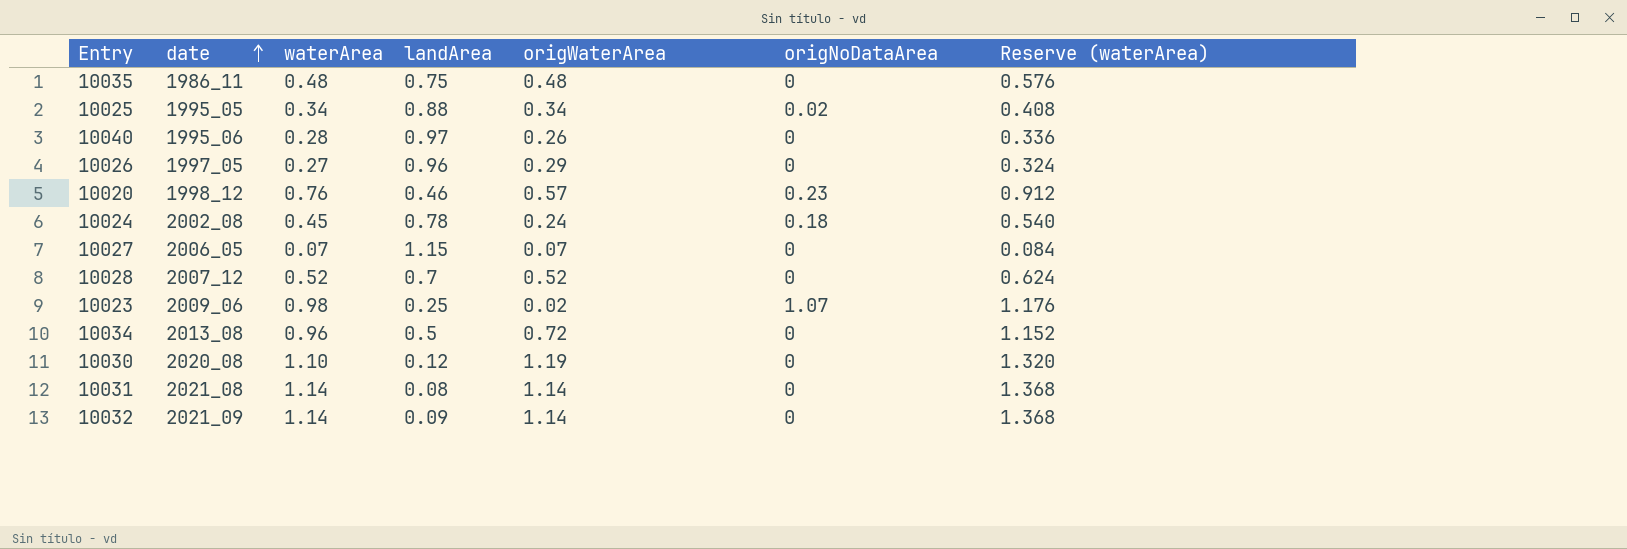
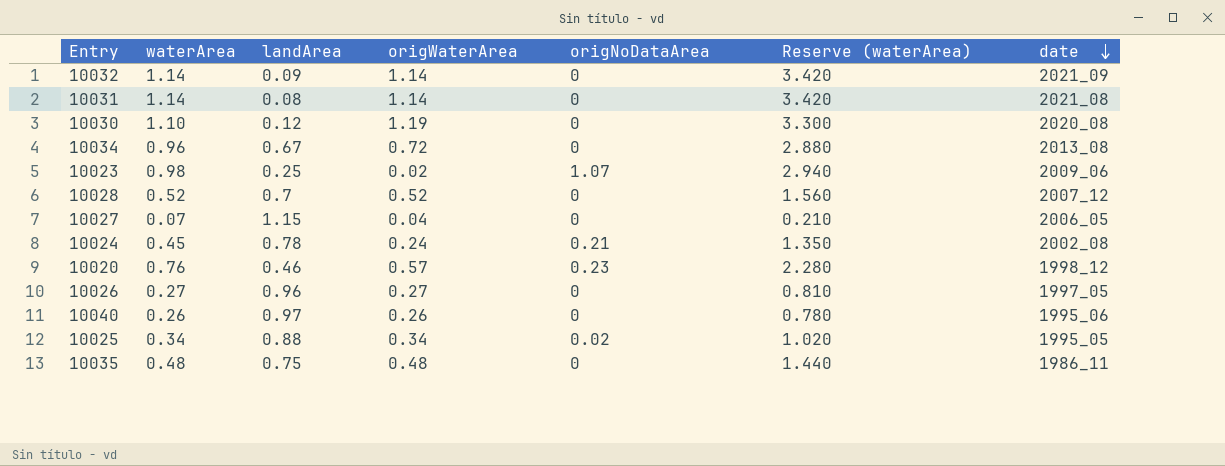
row order: date ascending -> date descending
column Reserve (waterArea) | formula: [waterArea] * 1.2 -> [waterArea] * 3
column date | position: 2 -> 7
10034 | landArea: 0.5 -> 0.67
10027 | origWaterArea: 0.07 -> 0.04
10024 | origNoDataArea: 0.18 -> 0.21
10026 | origWaterArea: 0.29 -> 0.27
10040 | waterArea: 0.28 -> 0.26

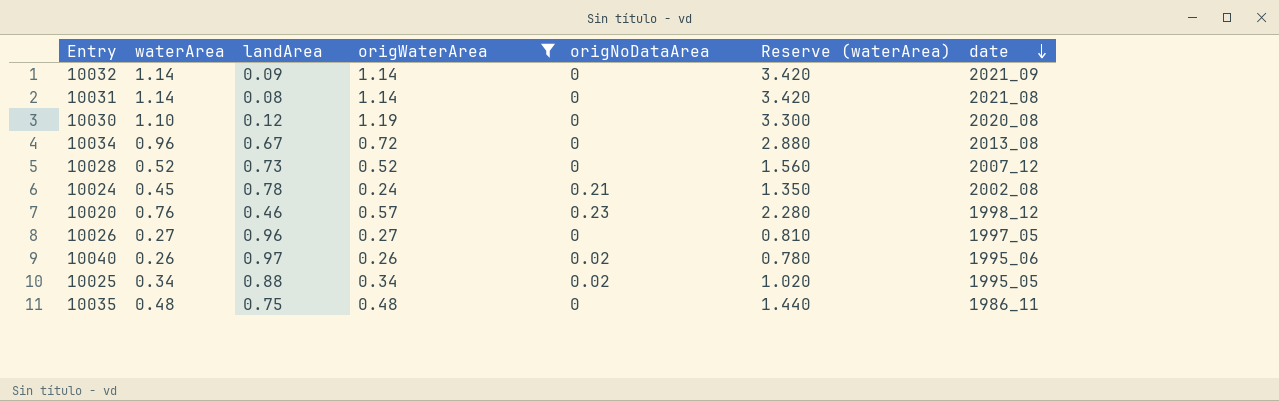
filter: none -> origWaterArea >= 0.24
10028 | landArea: 0.7 -> 0.73
10040 | origNoDataArea: 0 -> 0.02

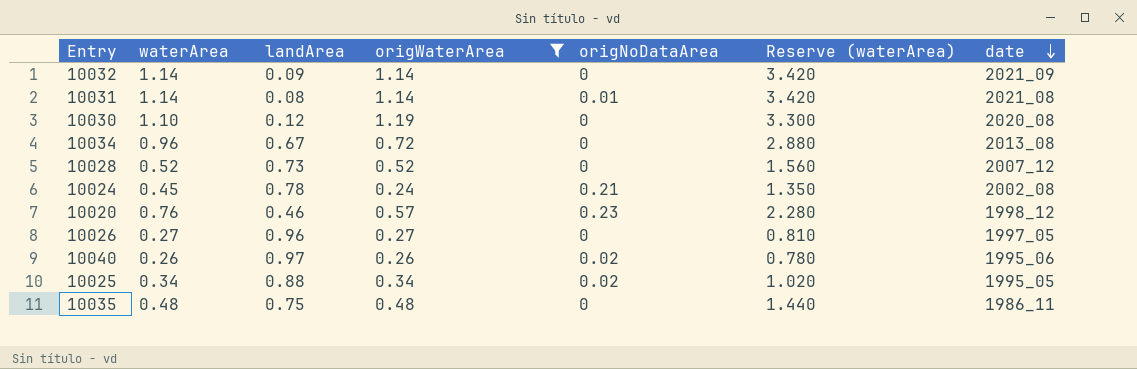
10031 | origNoDataArea: 0 -> 0.01

